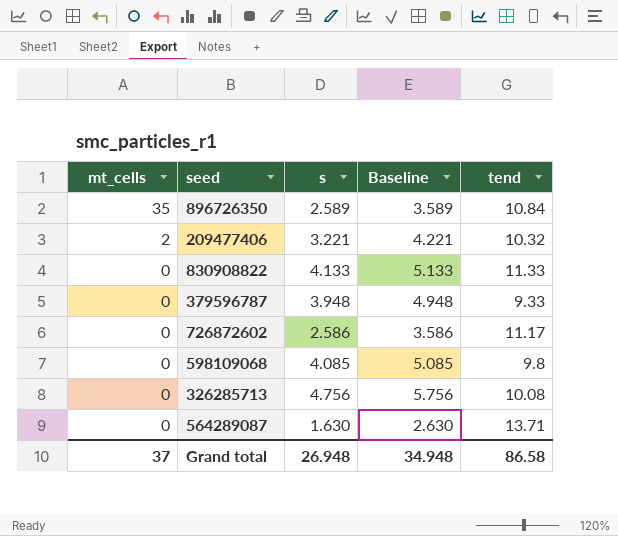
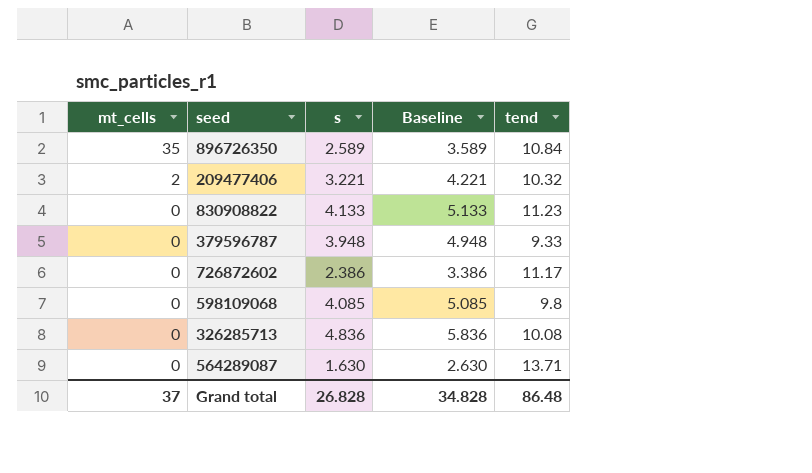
830908822 | tend: 11.33 -> 11.23
726872602 | s: 2.586 -> 2.386
726872602 | Baseline: 3.586 -> 3.386
326285713 | s: 4.756 -> 4.836
326285713 | Baseline: 5.756 -> 5.836
Grand total | s: 26.948 -> 26.828
Grand total | Baseline: 34.948 -> 34.828
Grand total | tend: 86.58 -> 86.48

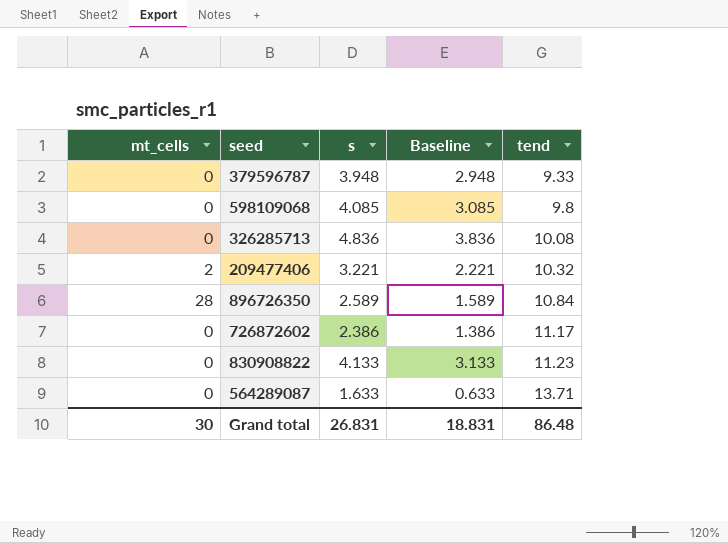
row order: mt_cells descending -> tend ascending
column Baseline | formula: [s] + 1 -> [s] - 1
896726350 | mt_cells: 35 -> 28
564289087 | s: 1.630 -> 1.633
Grand total | mt_cells: 37 -> 30
Grand total | s: 26.828 -> 26.831
Grand total | Baseline: 34.828 -> 18.831

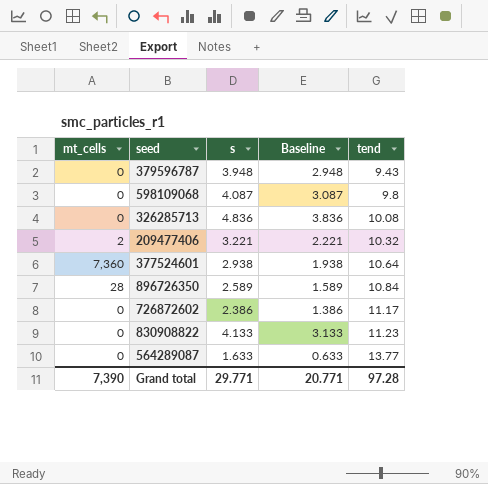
379596787 | tend: 9.33 -> 9.43
598109068 | s: 4.085 -> 4.087
598109068 | Baseline: 3.085 -> 3.087
row 377524601: none -> 7,360 | 2.938 | 1.938 | 10.64
564289087 | tend: 13.71 -> 13.77
Grand total | mt_cells: 30 -> 7,390
Grand total | s: 26.831 -> 29.771
Grand total | Baseline: 18.831 -> 20.771
Grand total | tend: 86.48 -> 97.28

